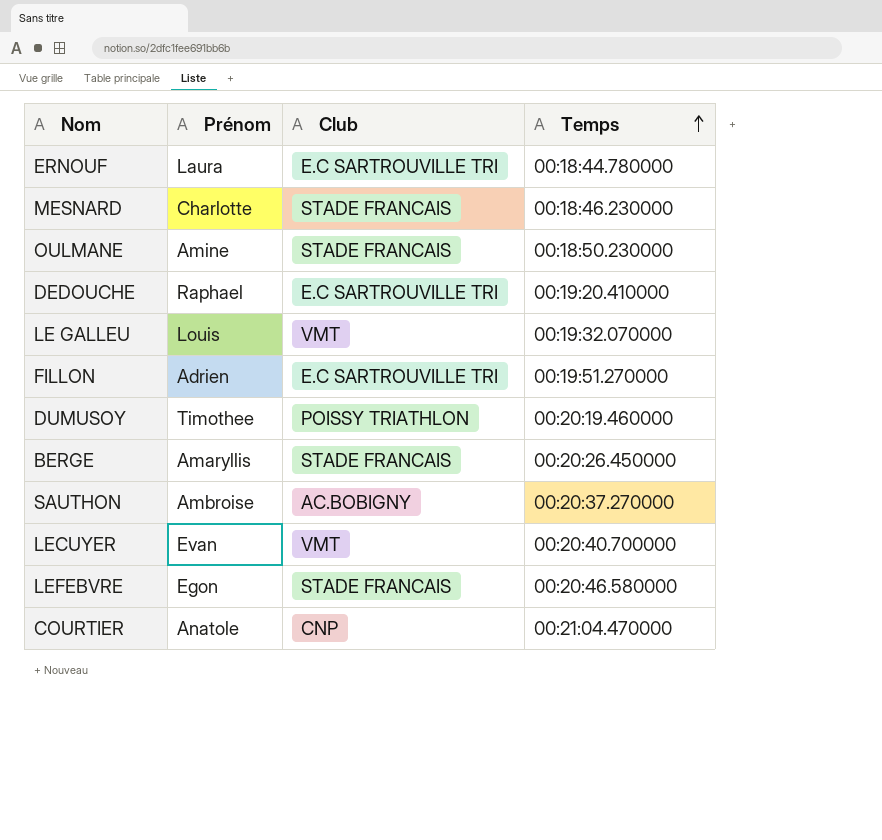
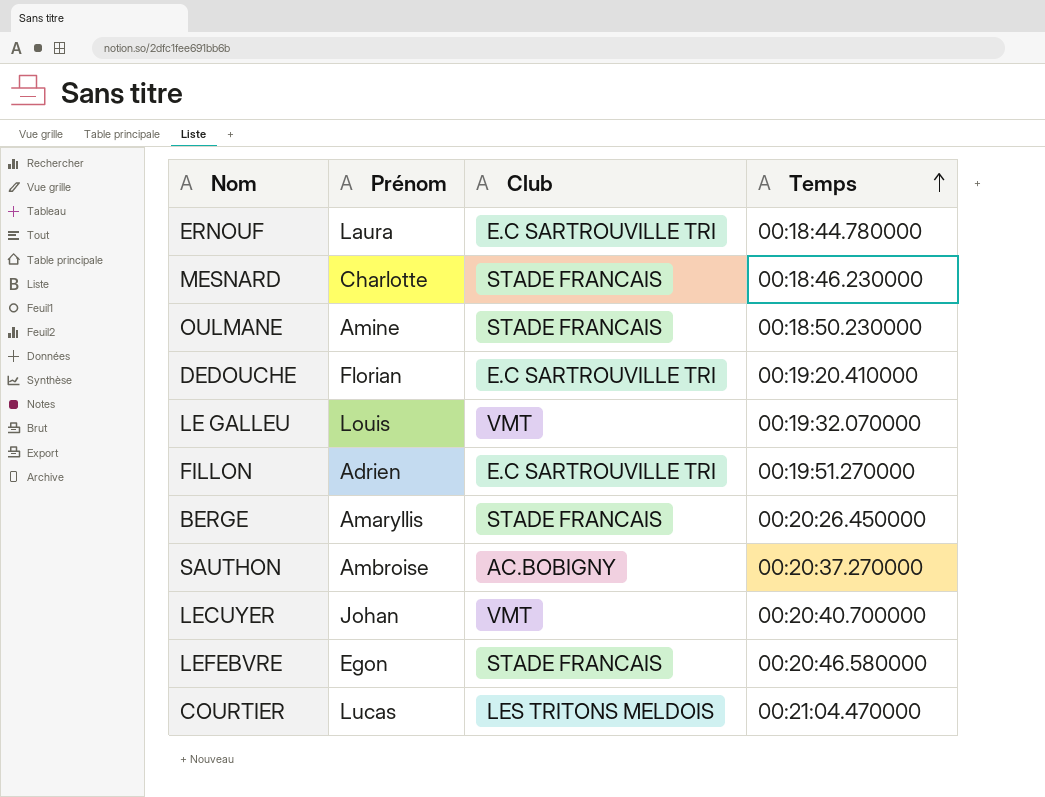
row DUMUSOY: Timothee | POISSY TRIATHLON | 00:20:19.460000 -> none
DEDOUCHE | Prénom: Raphael -> Florian
LECUYER | Prénom: Evan -> Johan
COURTIER | Prénom: Anatole -> Lucas
COURTIER | Club: CNP -> LES TRITONS MELDOIS

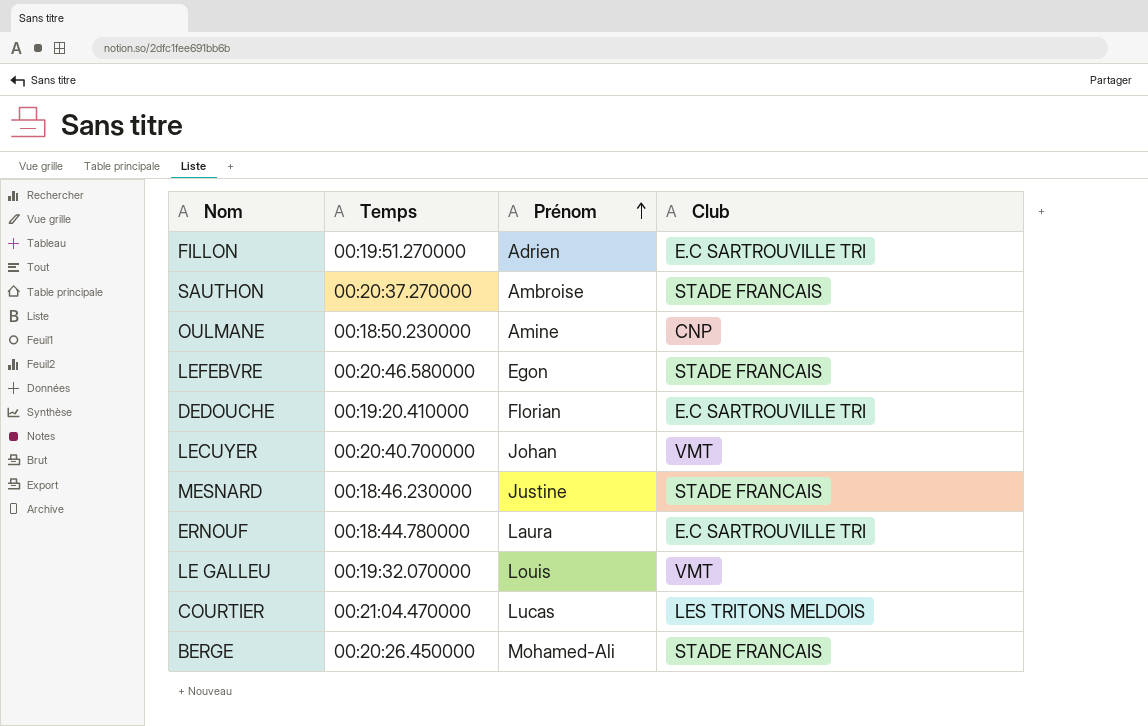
row order: Temps ascending -> Prénom ascending
column Temps | position: 4 -> 2
SAUTHON | Club: AC.BOBIGNY -> STADE FRANCAIS
OULMANE | Club: STADE FRANCAIS -> CNP
MESNARD | Prénom: Charlotte -> Justine
BERGE | Prénom: Amaryllis -> Mohamed-Ali

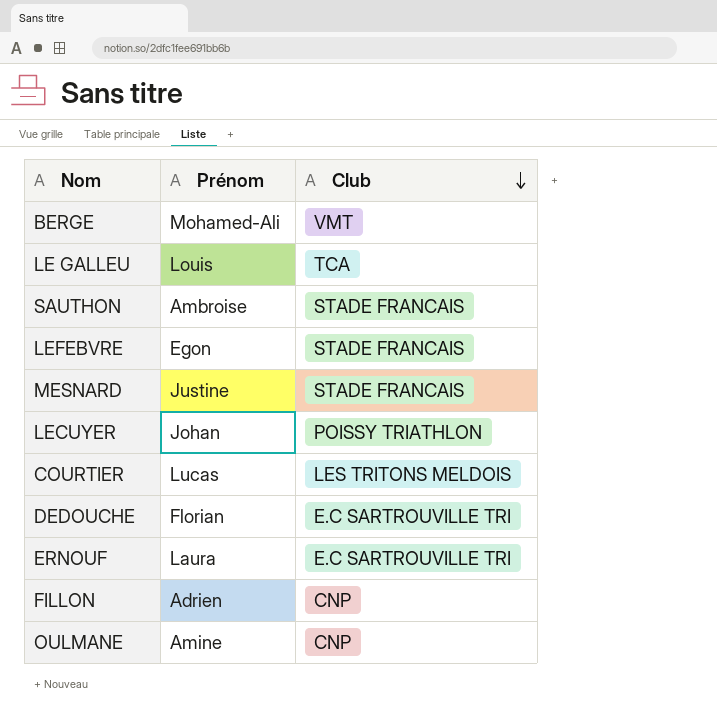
row order: Prénom ascending -> Club descending
column Temps | position: 2 -> none
BERGE | Club: STADE FRANCAIS -> VMT
LE GALLEU | Club: VMT -> TCA
LECUYER | Club: VMT -> POISSY TRIATHLON
FILLON | Club: E.C SARTROUVILLE TRI -> CNP

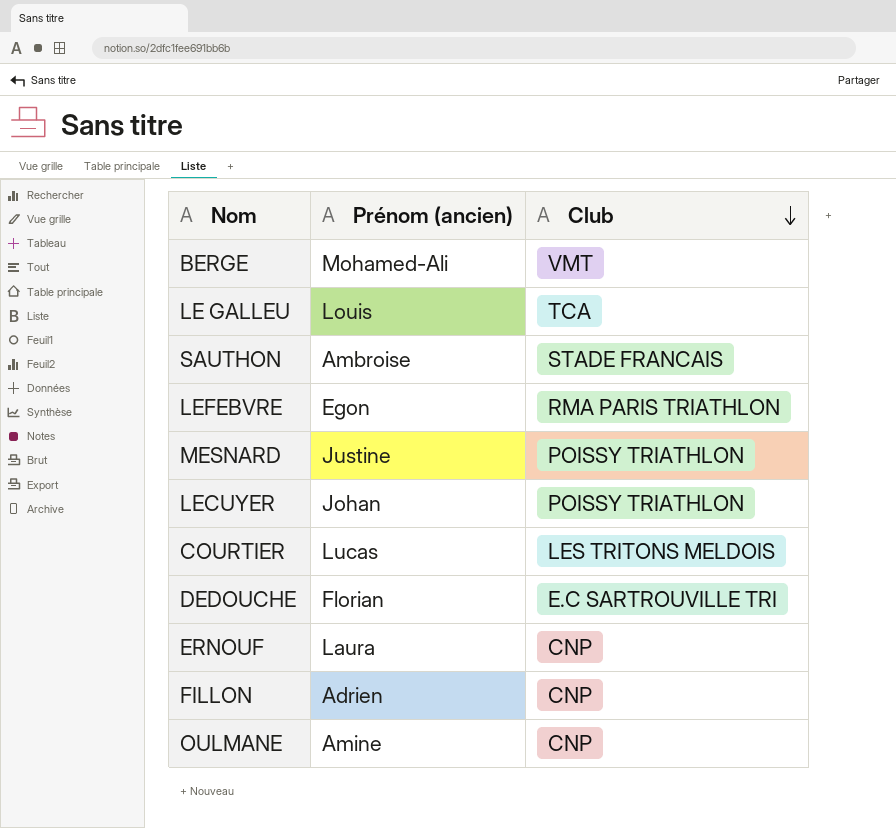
column name: Prénom -> Prénom (ancien)
LEFEBVRE | Club: STADE FRANCAIS -> RMA PARIS TRIATHLON
MESNARD | Club: STADE FRANCAIS -> POISSY TRIATHLON
ERNOUF | Club: E.C SARTROUVILLE TRI -> CNP

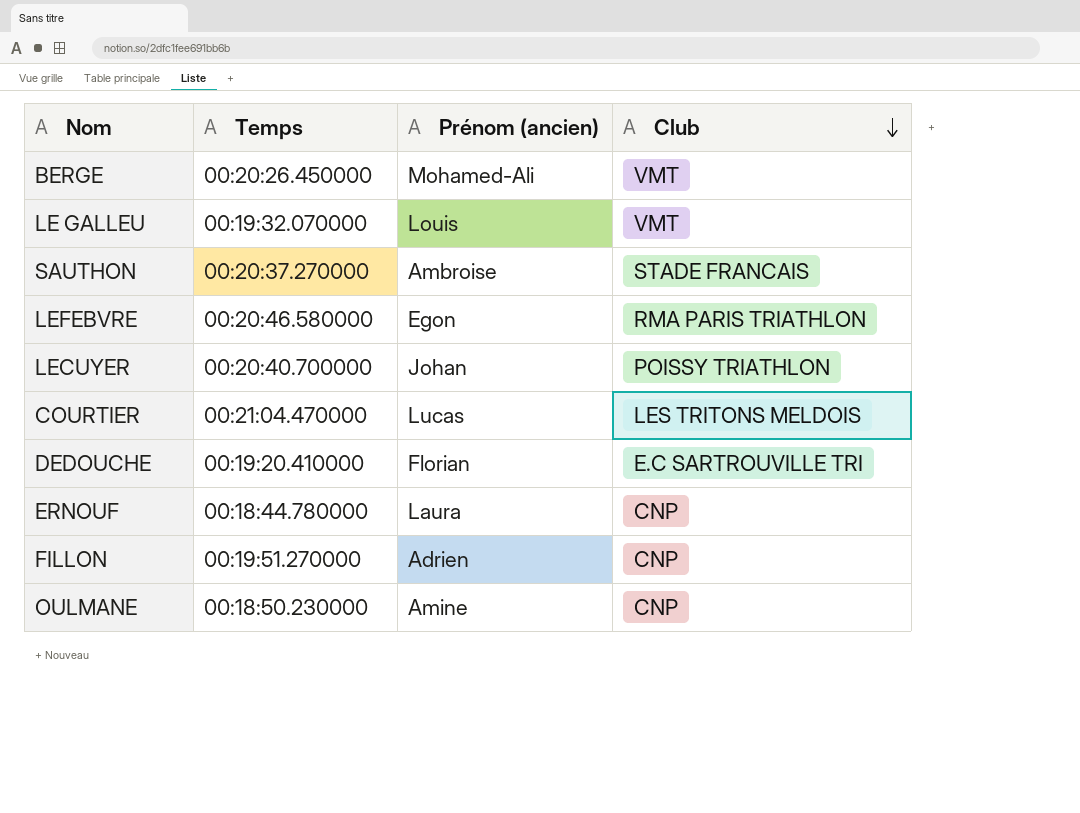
column Temps | position: none -> 2
row MESNARD: Justine | POISSY TRIATHLON -> none
LE GALLEU | Club: TCA -> VMT

